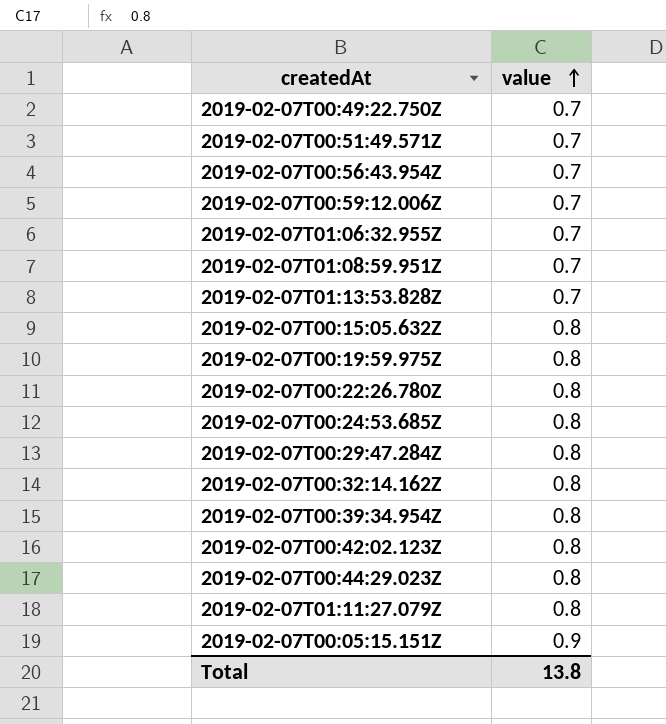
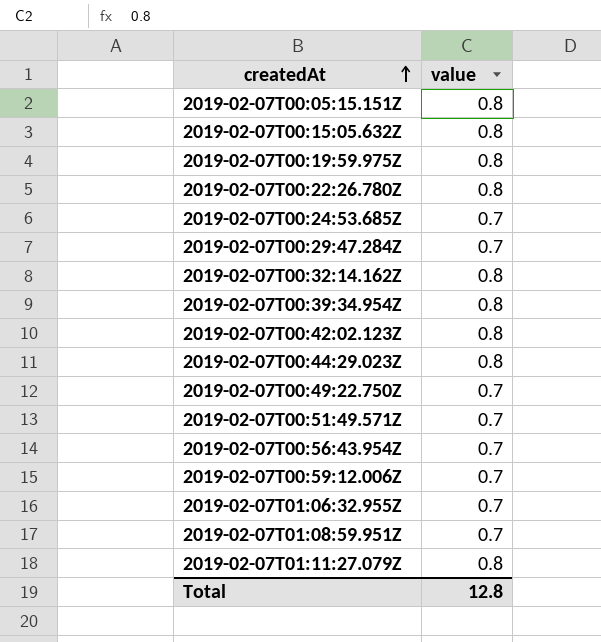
row order: value ascending -> createdAt ascending
row 2019-02-07T01:13:53.828Z: 0.7 -> none
2019-02-07T00:05:15.151Z | value: 0.9 -> 0.8
2019-02-07T00:24:53.685Z | value: 0.8 -> 0.7
2019-02-07T00:29:47.284Z | value: 0.8 -> 0.7
Total | value: 13.8 -> 12.8

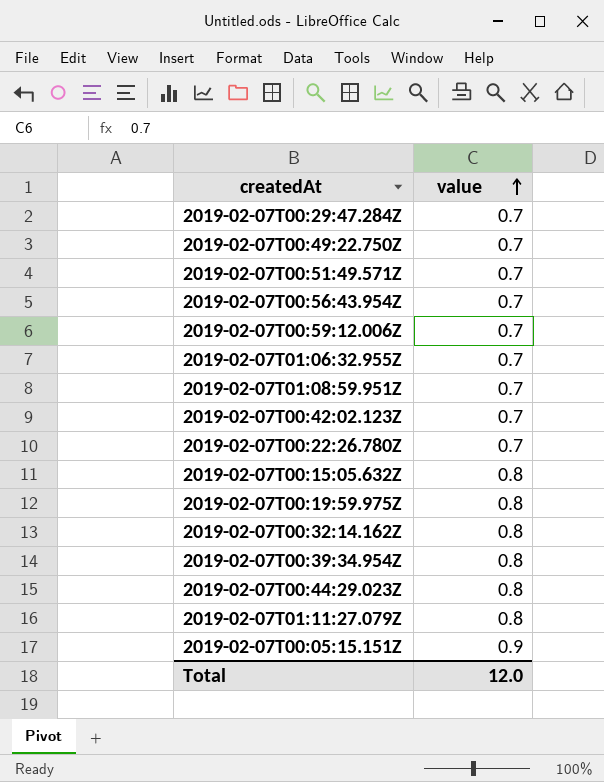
row order: createdAt ascending -> value ascending
row 2019-02-07T00:24:53.685Z: 0.7 -> none
2019-02-07T00:42:02.123Z | value: 0.8 -> 0.7
2019-02-07T00:22:26.780Z | value: 0.8 -> 0.7
2019-02-07T00:05:15.151Z | value: 0.8 -> 0.9
Total | value: 12.8 -> 12.0

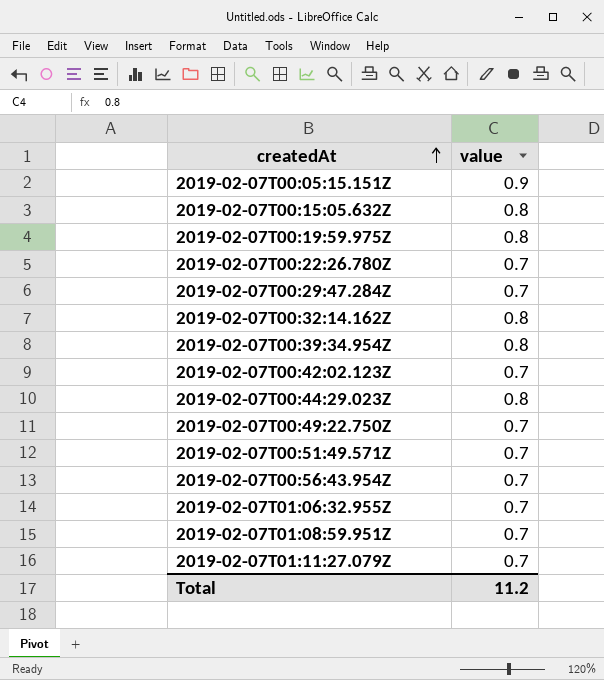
row order: value ascending -> createdAt ascending
row 2019-02-07T00:59:12.006Z: 0.7 -> none
2019-02-07T01:11:27.079Z | value: 0.8 -> 0.7
Total | value: 12.0 -> 11.2

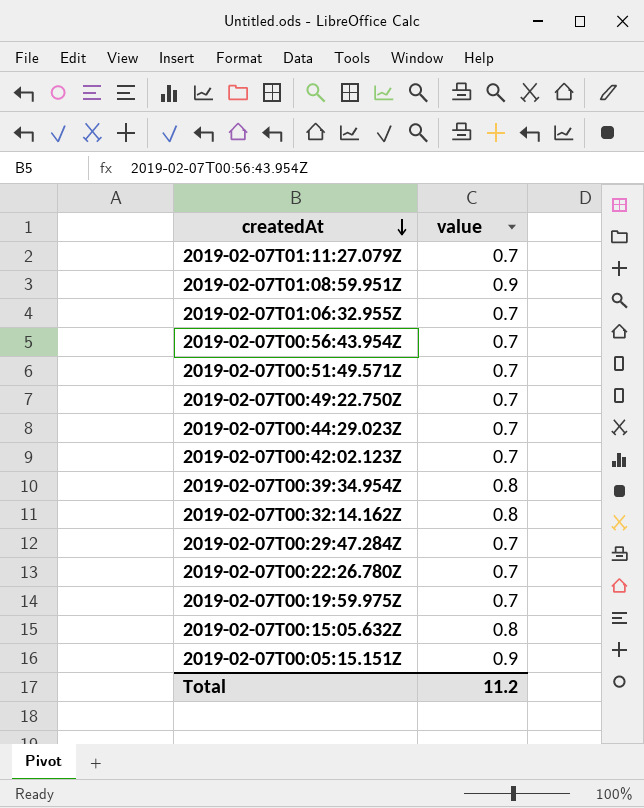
row order: createdAt ascending -> createdAt descending
2019-02-07T01:08:59.951Z | value: 0.7 -> 0.9
2019-02-07T00:44:29.023Z | value: 0.8 -> 0.7
2019-02-07T00:19:59.975Z | value: 0.8 -> 0.7

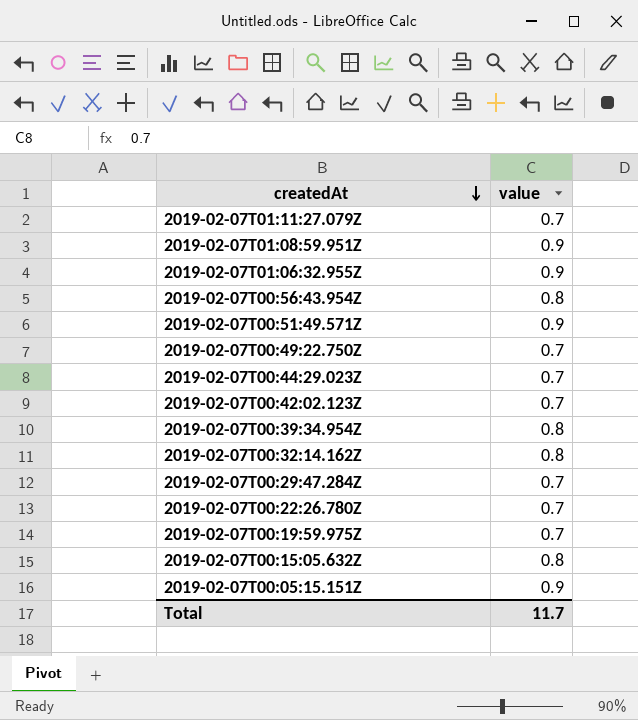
2019-02-07T01:06:32.955Z | value: 0.7 -> 0.9
2019-02-07T00:56:43.954Z | value: 0.7 -> 0.8
2019-02-07T00:51:49.571Z | value: 0.7 -> 0.9
Total | value: 11.2 -> 11.7

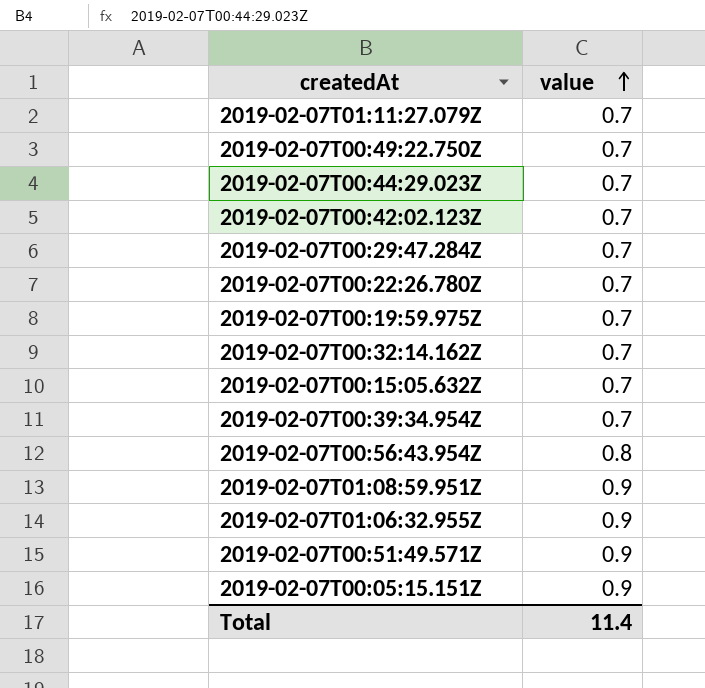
row order: createdAt descending -> value ascending
2019-02-07T00:32:14.162Z | value: 0.8 -> 0.7
2019-02-07T00:15:05.632Z | value: 0.8 -> 0.7
2019-02-07T00:39:34.954Z | value: 0.8 -> 0.7
Total | value: 11.7 -> 11.4

